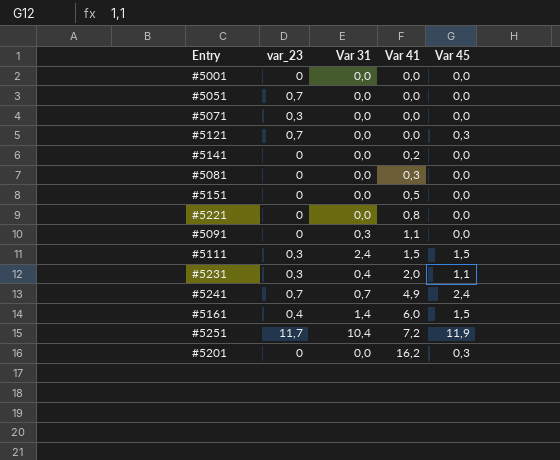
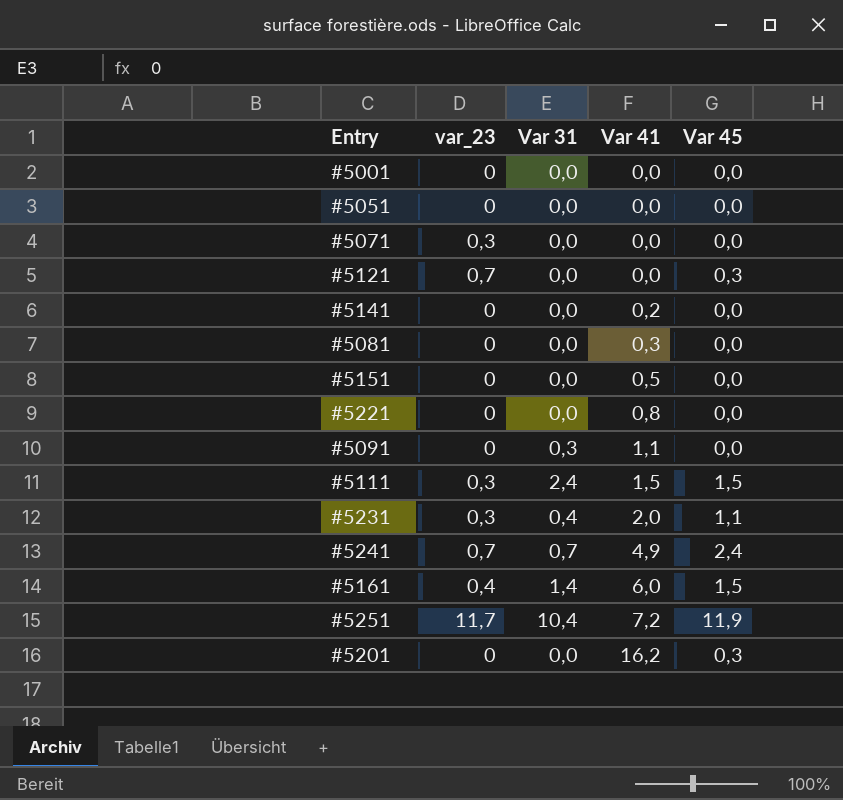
#5051 | var_23: 0,7 -> 0

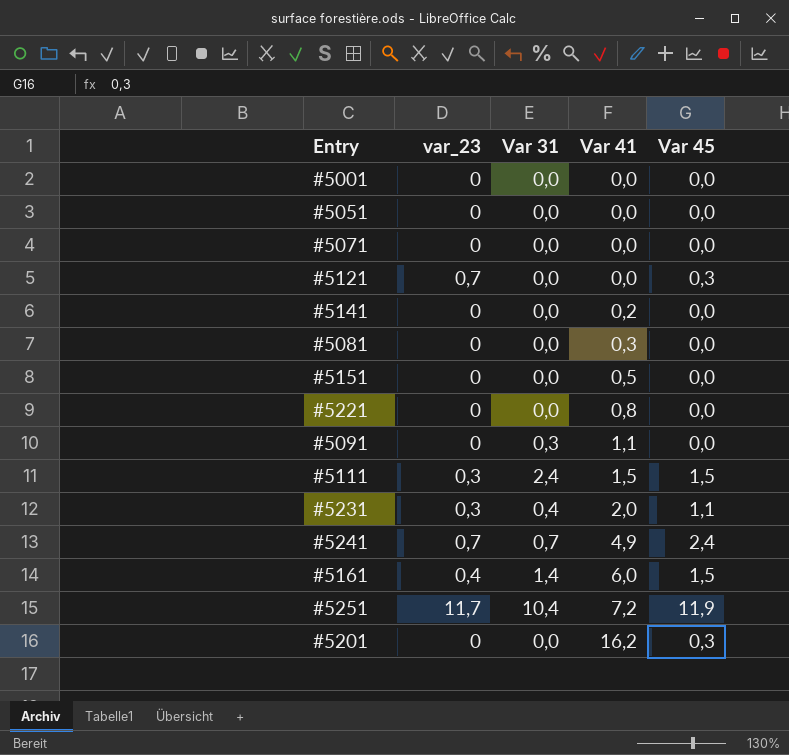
#5071 | var_23: 0,3 -> 0

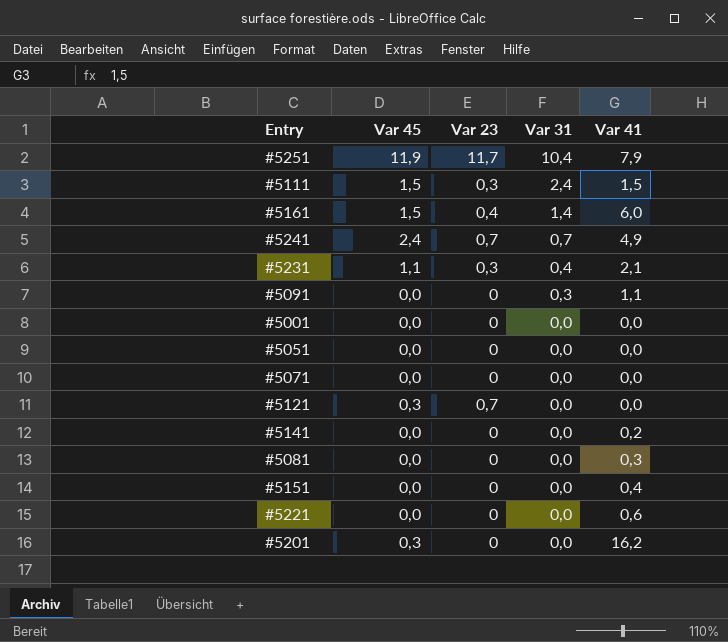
row order: Var 41 ascending -> Var 31 descending
column Var 45 | position: 5 -> 2
column name: var_23 -> Var 23
#5251 | Var 41: 7,2 -> 7,9
#5231 | Var 41: 2,0 -> 2,1
#5151 | Var 41: 0,5 -> 0,4
#5221 | Var 41: 0,8 -> 0,6

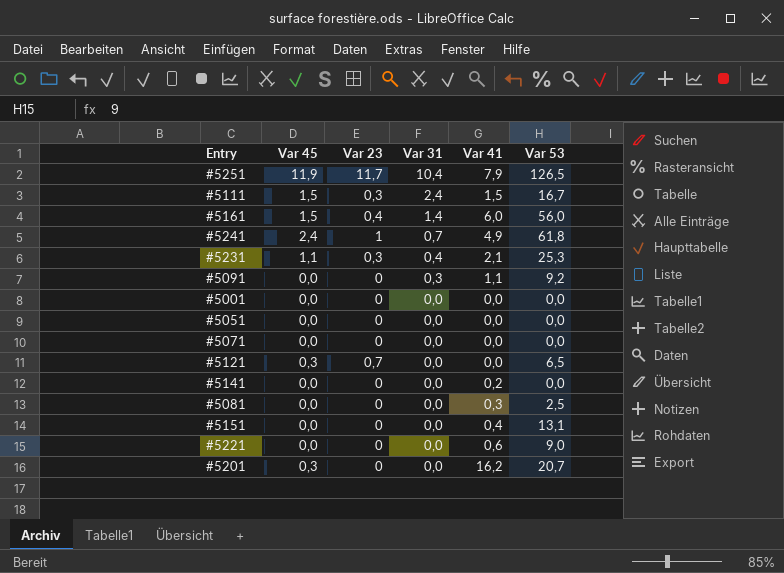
column Var 53 | position: none -> 6
#5241 | Var 23: 0,7 -> 1

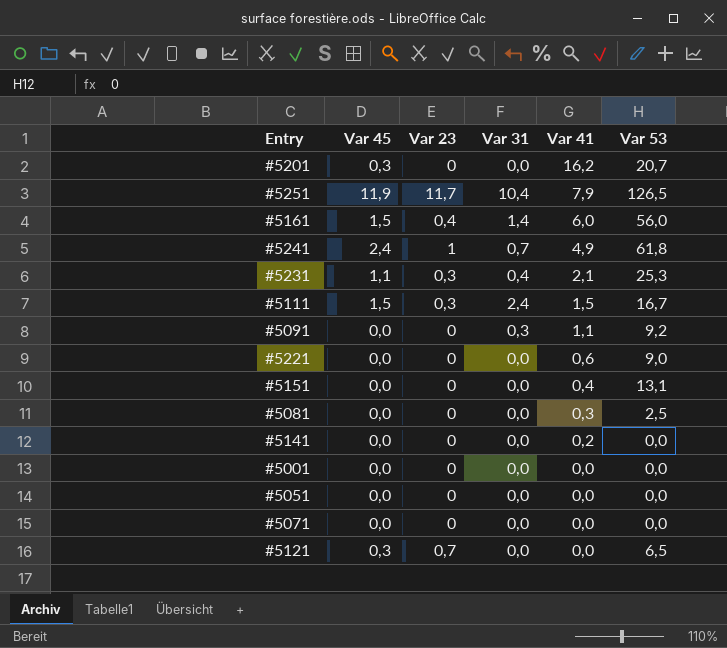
row order: Var 31 descending -> Var 41 descending

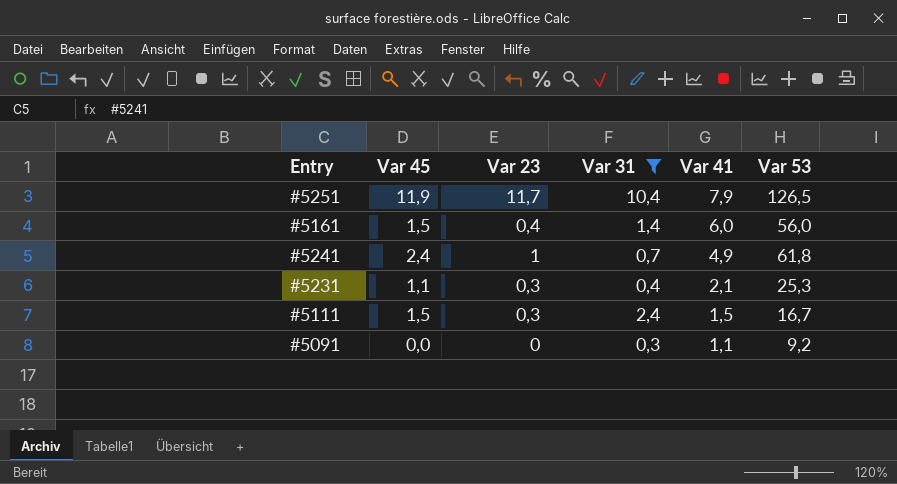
filter: none -> Var 31 != 0,0

